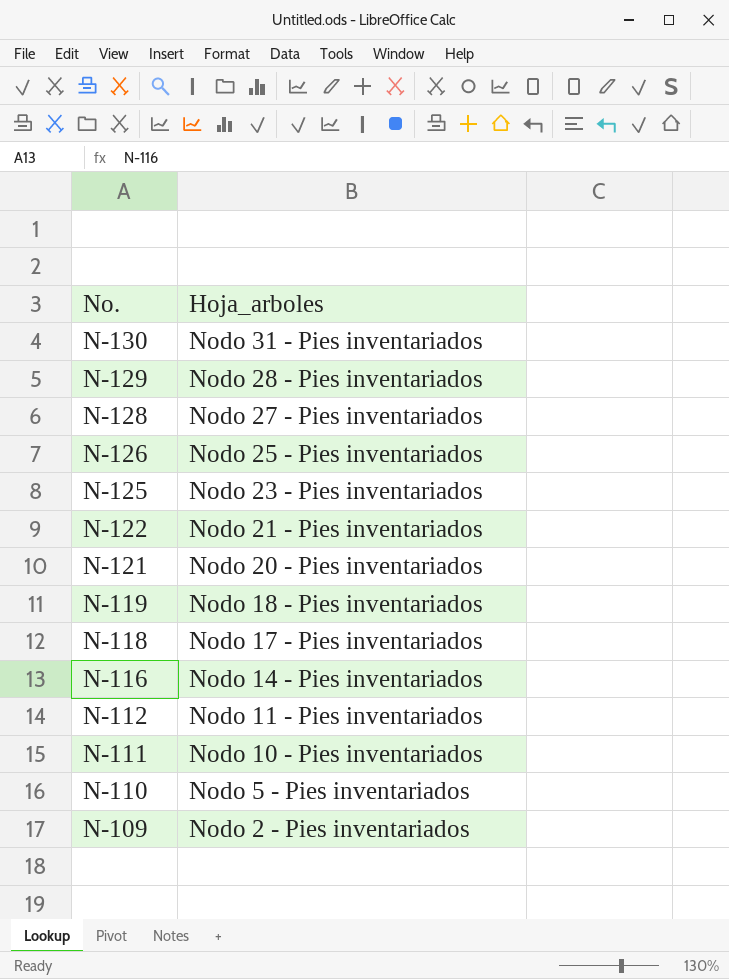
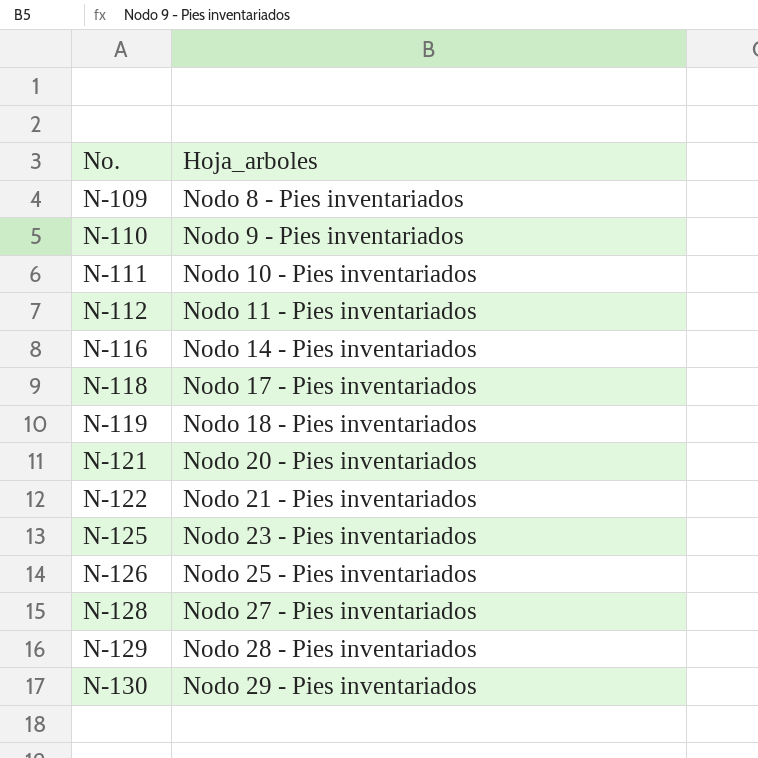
row order: No. descending -> No. ascending
N-109 | Hoja_arboles: Nodo 2 - Pies inventariados -> Nodo 8 - Pies inventariados
N-110 | Hoja_arboles: Nodo 5 - Pies inventariados -> Nodo 9 - Pies inventariados
N-130 | Hoja_arboles: Nodo 31 - Pies inventariados -> Nodo 29 - Pies inventariados

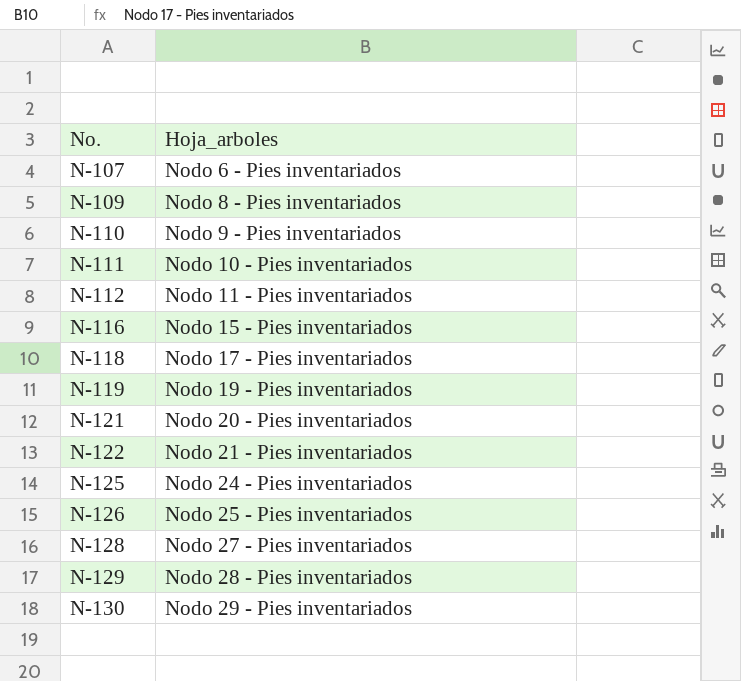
row N-107: none -> Nodo 6 - Pies inventariados
N-116 | Hoja_arboles: Nodo 14 - Pies inventariados -> Nodo 15 - Pies inventariados
N-119 | Hoja_arboles: Nodo 18 - Pies inventariados -> Nodo 19 - Pies inventariados
N-125 | Hoja_arboles: Nodo 23 - Pies inventariados -> Nodo 24 - Pies inventariados

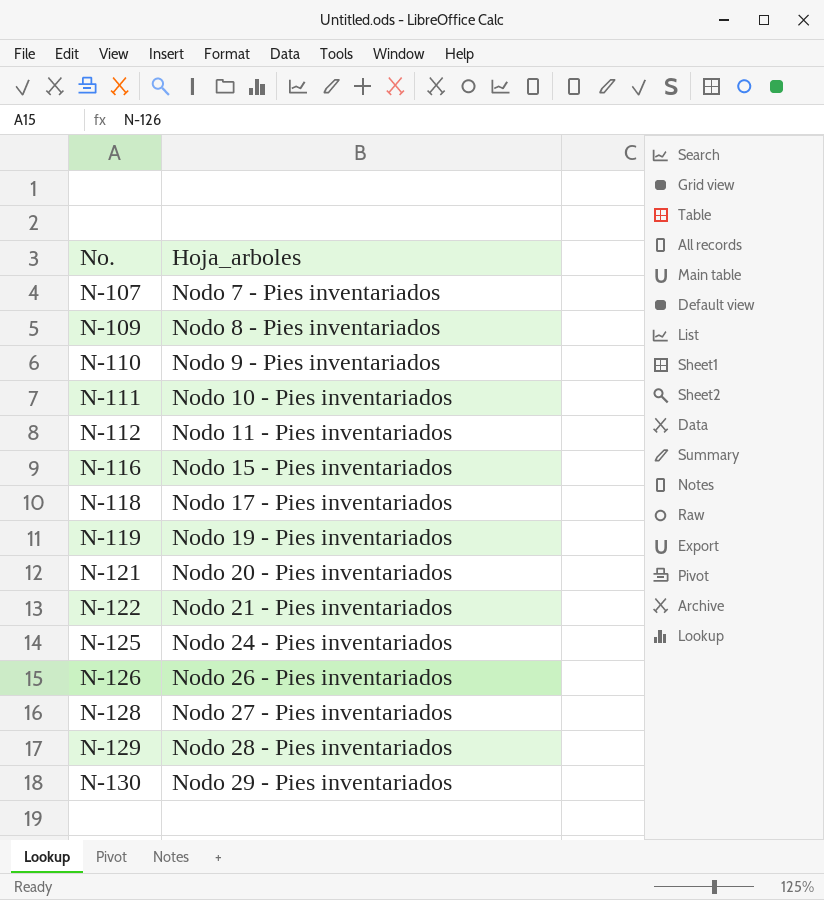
N-107 | Hoja_arboles: Nodo 6 - Pies inventariados -> Nodo 7 - Pies inventariados
N-126 | Hoja_arboles: Nodo 25 - Pies inventariados -> Nodo 26 - Pies inventariados

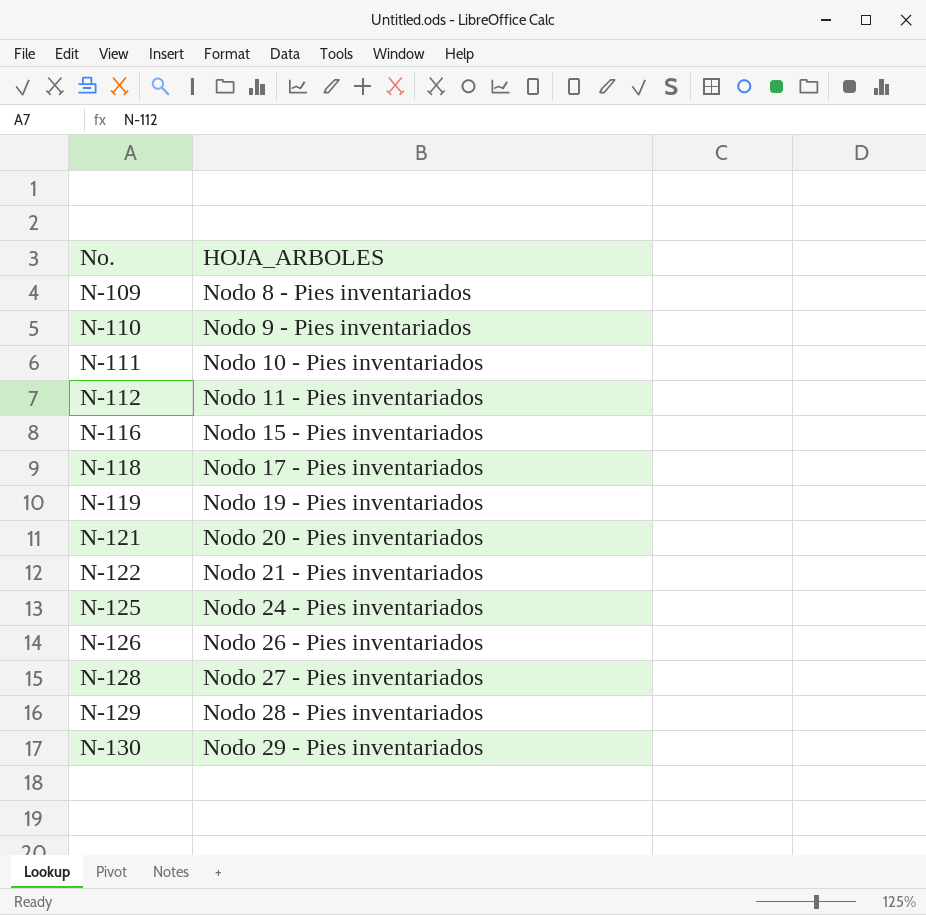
column name: Hoja_arboles -> HOJA_ARBOLES
row N-107: Nodo 7 - Pies inventariados -> none

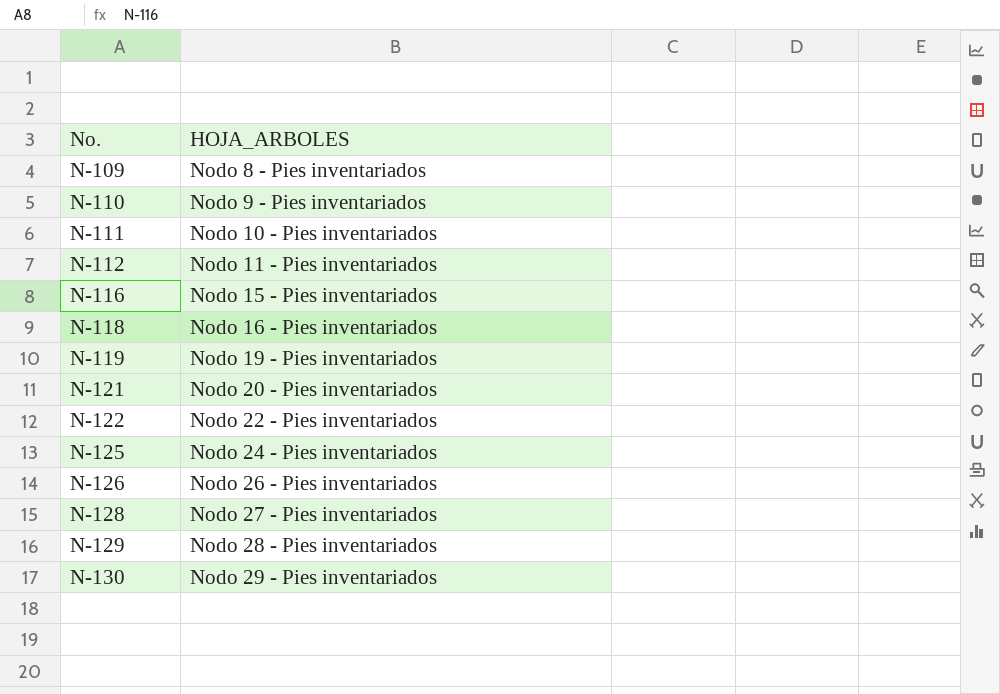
N-118 | HOJA_ARBOLES: Nodo 17 - Pies inventariados -> Nodo 16 - Pies inventariados
N-122 | HOJA_ARBOLES: Nodo 21 - Pies inventariados -> Nodo 22 - Pies inventariados

